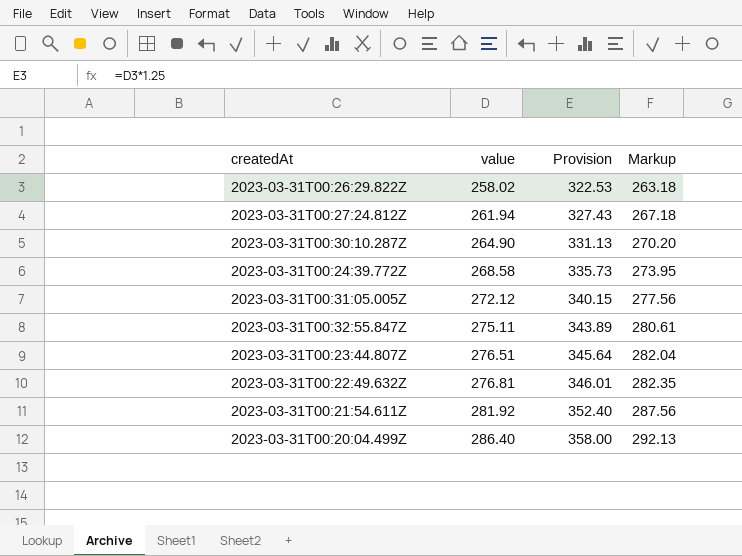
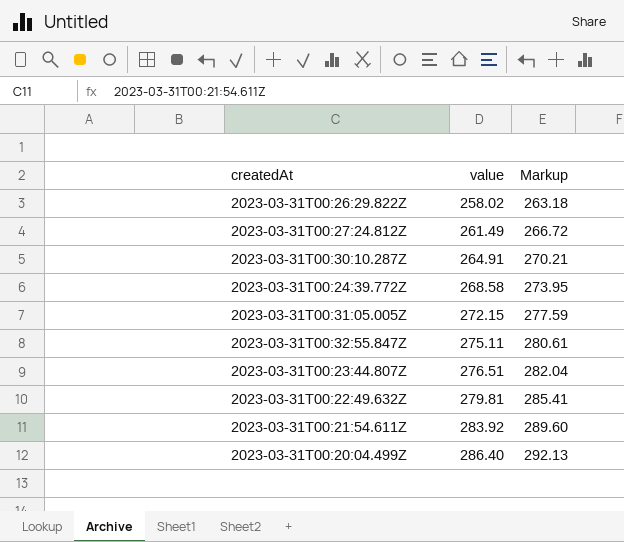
column Provision | formula: [value] * 1.25 -> none
2023-03-31T00:27:24.812Z | value: 261.94 -> 261.49
2023-03-31T00:27:24.812Z | Markup: 267.18 -> 266.72
2023-03-31T00:30:10.287Z | value: 264.90 -> 264.91
2023-03-31T00:30:10.287Z | Markup: 270.20 -> 270.21
2023-03-31T00:31:05.005Z | value: 272.12 -> 272.15
2023-03-31T00:31:05.005Z | Markup: 277.56 -> 277.59
2023-03-31T00:22:49.632Z | value: 276.81 -> 279.81
2023-03-31T00:22:49.632Z | Markup: 282.35 -> 285.41
2023-03-31T00:21:54.611Z | value: 281.92 -> 283.92
2023-03-31T00:21:54.611Z | Markup: 287.56 -> 289.60

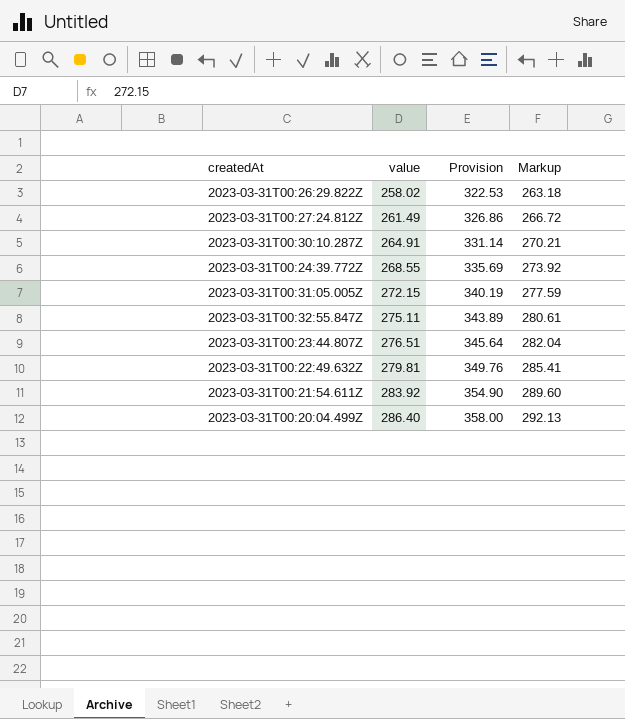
column Provision | formula: none -> [value] * 1.25
2023-03-31T00:24:39.772Z | value: 268.58 -> 268.55
2023-03-31T00:24:39.772Z | Markup: 273.95 -> 273.92

